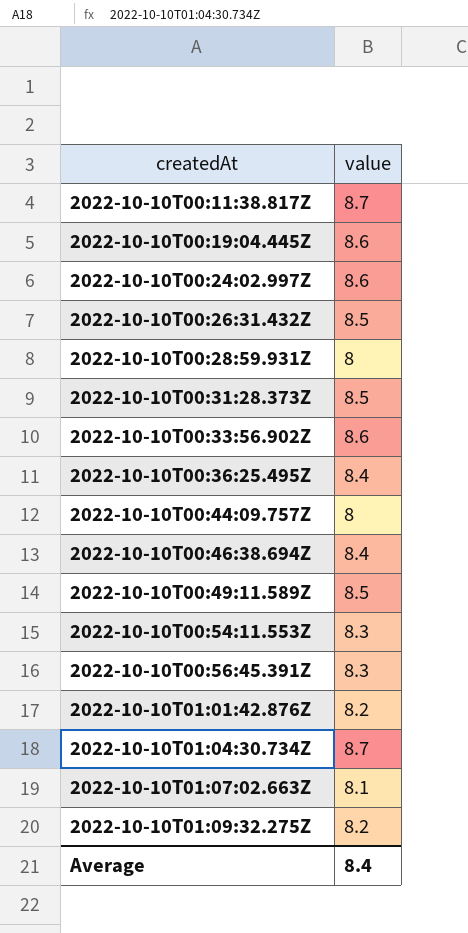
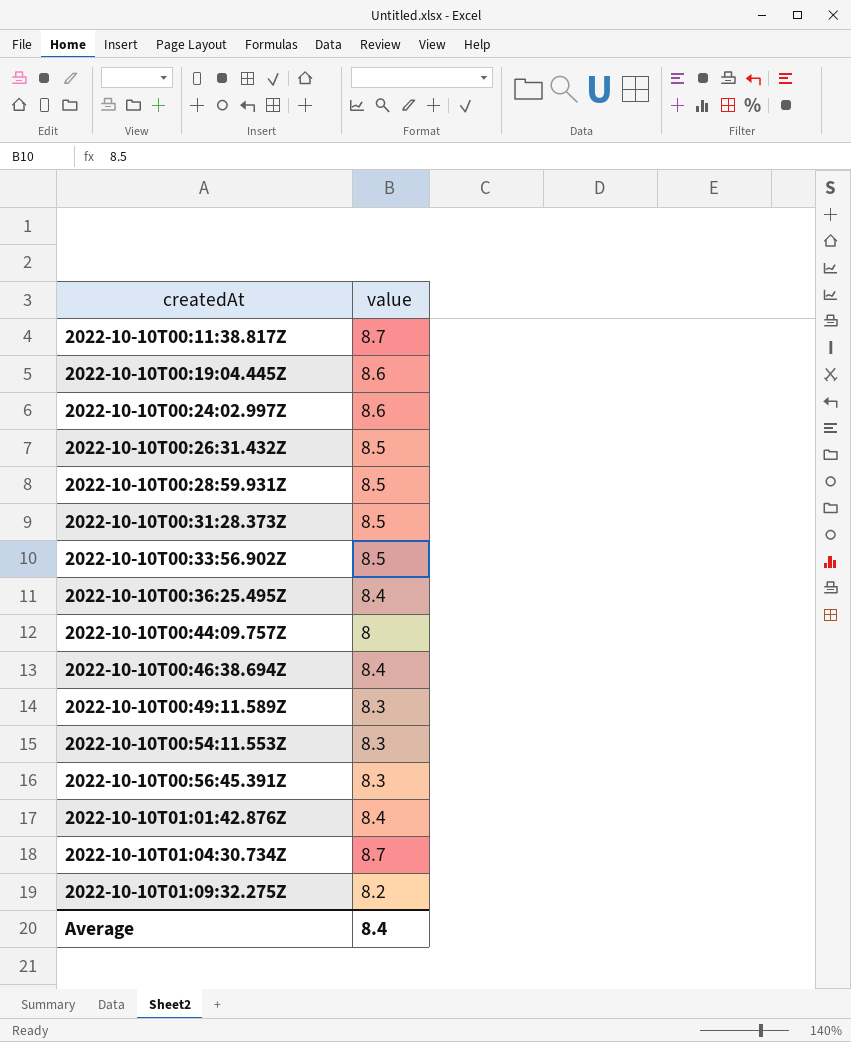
row 2022-10-10T01:07:02.663Z: 8.1 -> none
2022-10-10T00:28:59.931Z | value: 8 -> 8.5
2022-10-10T00:33:56.902Z | value: 8.6 -> 8.5
2022-10-10T00:49:11.589Z | value: 8.5 -> 8.3
2022-10-10T01:01:42.876Z | value: 8.2 -> 8.4

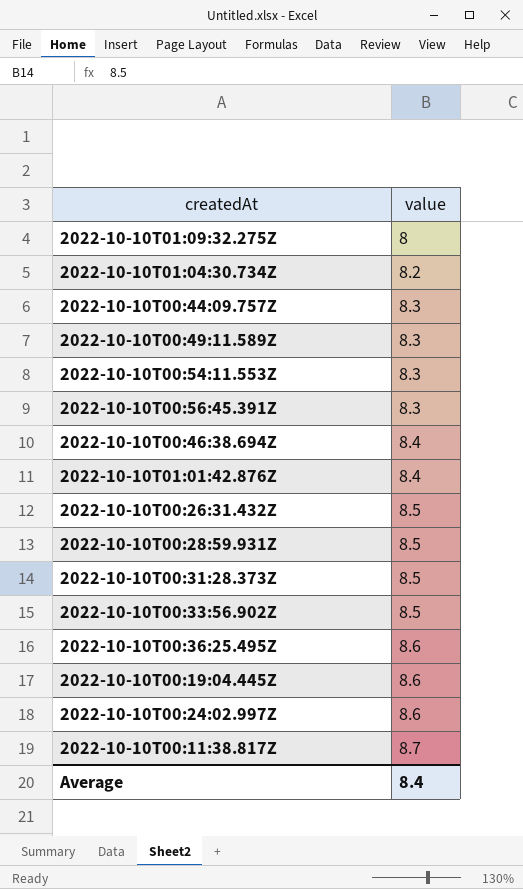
row order: createdAt ascending -> value ascending
2022-10-10T01:09:32.275Z | value: 8.2 -> 8
2022-10-10T01:04:30.734Z | value: 8.7 -> 8.2
2022-10-10T00:44:09.757Z | value: 8 -> 8.3
2022-10-10T00:36:25.495Z | value: 8.4 -> 8.6

